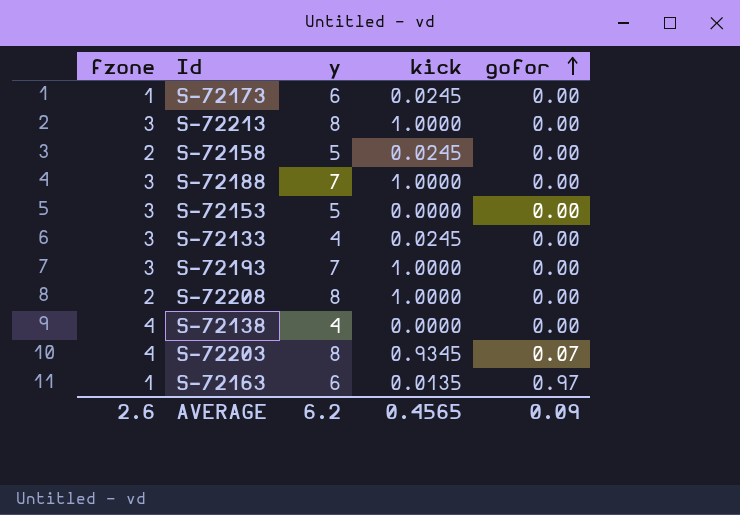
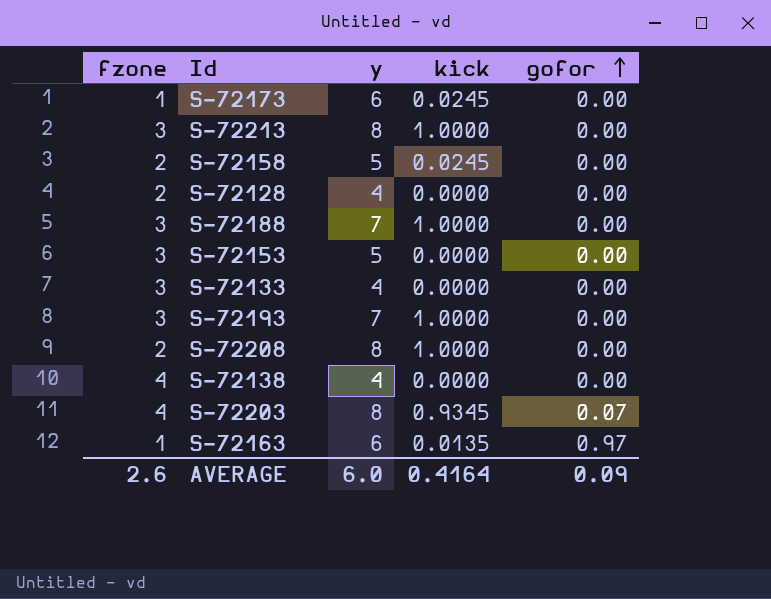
row S-72128: none -> 2 | 4 | 0.0000 | 0.00
S-72133 | kick: 0.0245 -> 0.0000
AVERAGE | y: 6.2 -> 6.0
AVERAGE | kick: 0.4565 -> 0.4164

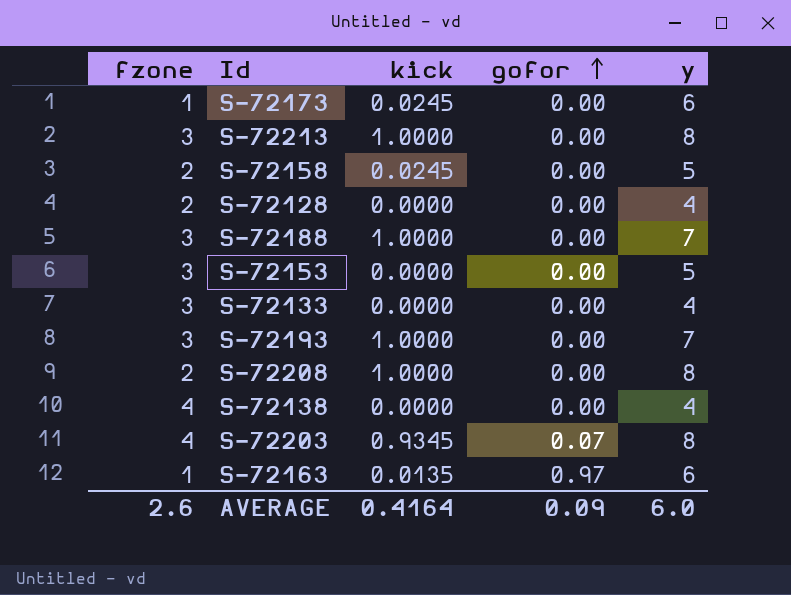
column y | position: 3 -> 5

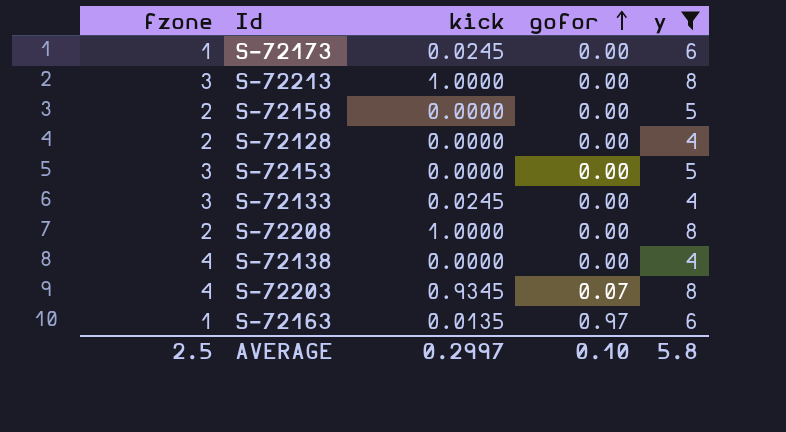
filter: none -> y != 7
S-72158 | kick: 0.0245 -> 0.0000
S-72133 | kick: 0.0000 -> 0.0245
AVERAGE | fzone: 2.6 -> 2.5
AVERAGE | kick: 0.4164 -> 0.2997
AVERAGE | gofor: 0.09 -> 0.10
AVERAGE | y: 6.0 -> 5.8

